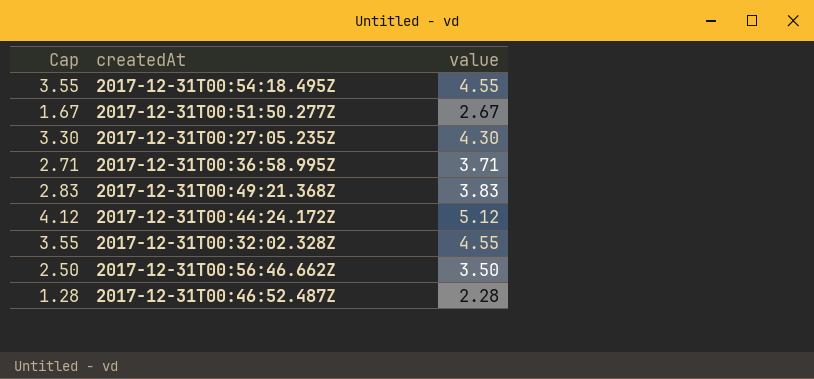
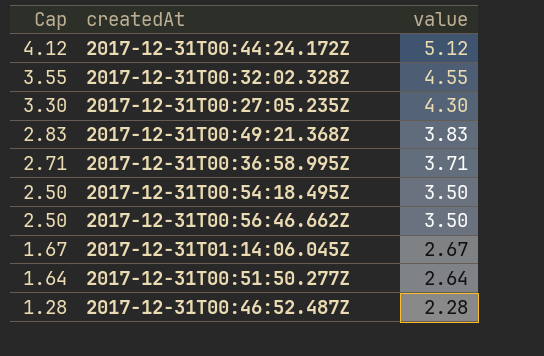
row order: none -> Cap descending
2017-12-31T00:54:18.495Z | Cap: 3.55 -> 2.50
2017-12-31T00:54:18.495Z | value: 4.55 -> 3.50
row 2017-12-31T01:14:06.045Z: none -> 1.67 | 2.67
2017-12-31T00:51:50.277Z | Cap: 1.67 -> 1.64
2017-12-31T00:51:50.277Z | value: 2.67 -> 2.64

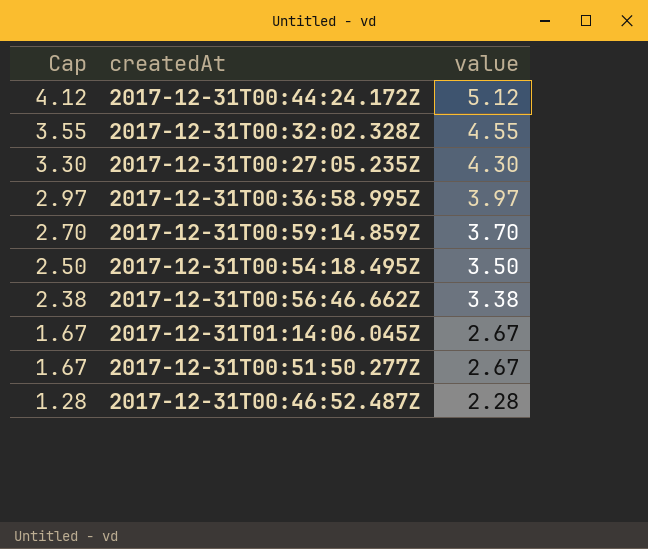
row 2017-12-31T00:49:21.368Z: 2.83 | 3.83 -> none
2017-12-31T00:36:58.995Z | Cap: 2.71 -> 2.97
2017-12-31T00:36:58.995Z | value: 3.71 -> 3.97
row 2017-12-31T00:59:14.859Z: none -> 2.70 | 3.70
2017-12-31T00:56:46.662Z | Cap: 2.50 -> 2.38
2017-12-31T00:56:46.662Z | value: 3.50 -> 3.38
2017-12-31T00:51:50.277Z | Cap: 1.64 -> 1.67
2017-12-31T00:51:50.277Z | value: 2.64 -> 2.67

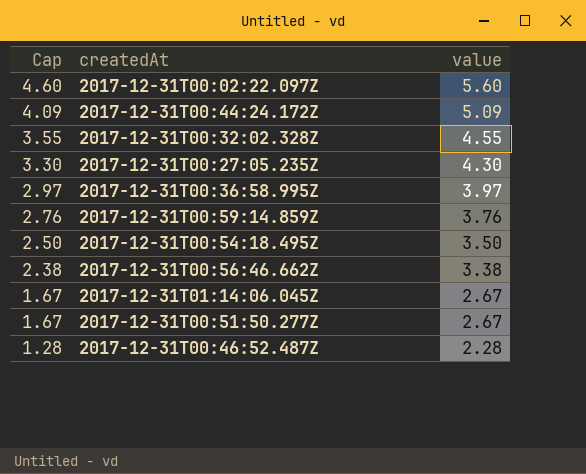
row 2017-12-31T00:02:22.097Z: none -> 4.60 | 5.60
2017-12-31T00:44:24.172Z | Cap: 4.12 -> 4.09
2017-12-31T00:44:24.172Z | value: 5.12 -> 5.09
2017-12-31T00:59:14.859Z | Cap: 2.70 -> 2.76
2017-12-31T00:59:14.859Z | value: 3.70 -> 3.76

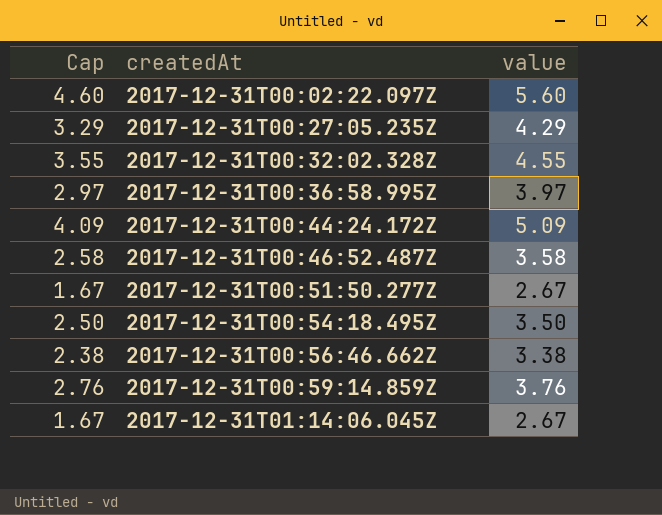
row order: Cap descending -> createdAt ascending
2017-12-31T00:27:05.235Z | Cap: 3.30 -> 3.29
2017-12-31T00:27:05.235Z | value: 4.30 -> 4.29
2017-12-31T00:46:52.487Z | Cap: 1.28 -> 2.58
2017-12-31T00:46:52.487Z | value: 2.28 -> 3.58

